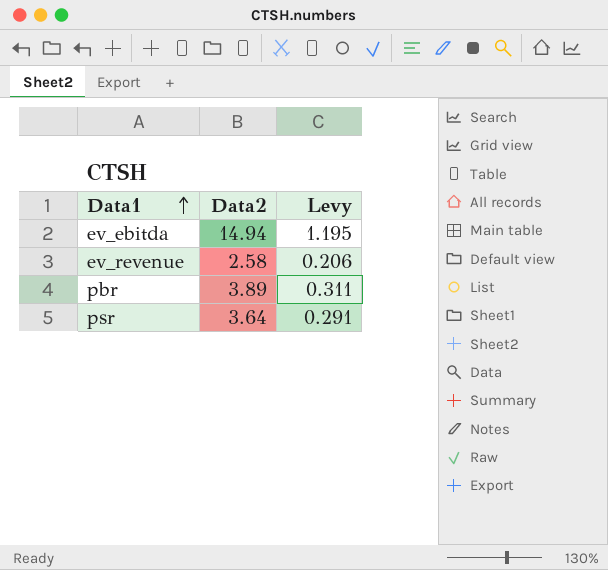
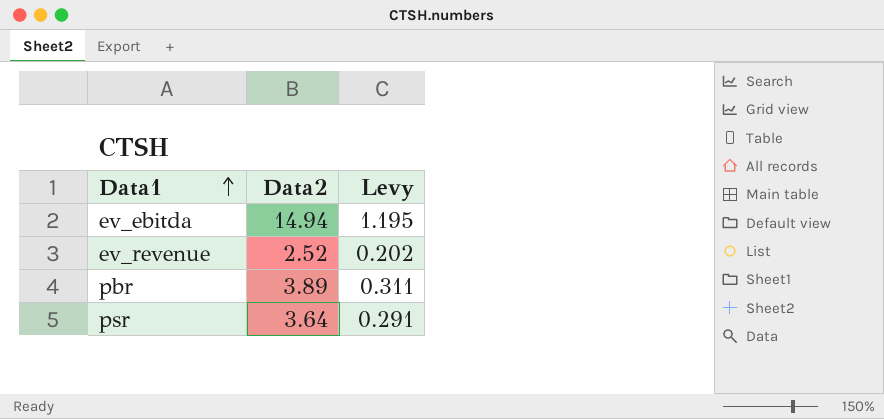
ev_revenue | Data2: 2.58 -> 2.52
ev_revenue | Levy: 0.206 -> 0.202

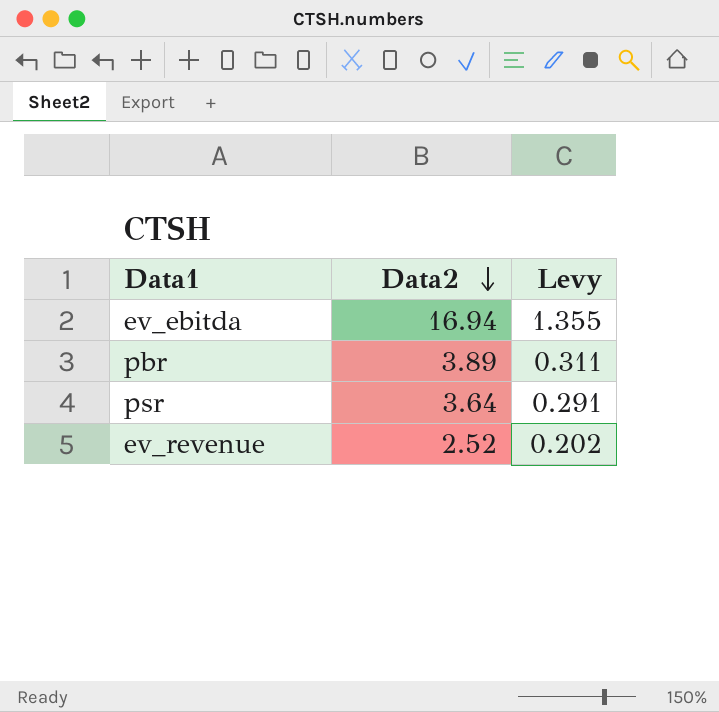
row order: Data1 ascending -> Data2 descending
ev_ebitda | Data2: 14.94 -> 16.94
ev_ebitda | Levy: 1.195 -> 1.355

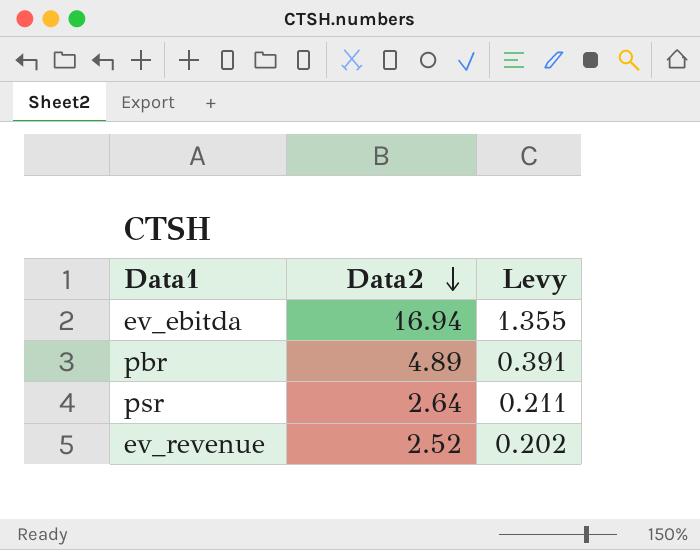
pbr | Data2: 3.89 -> 4.89
pbr | Levy: 0.311 -> 0.391
psr | Data2: 3.64 -> 2.64
psr | Levy: 0.291 -> 0.211

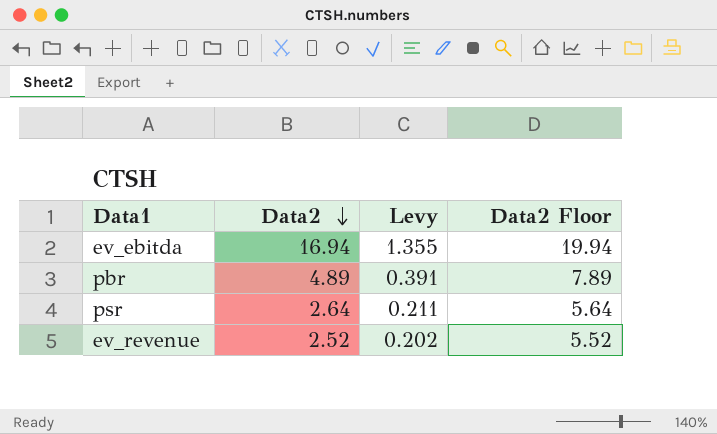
column Data2 Floor | formula: none -> [Data2] + 3

